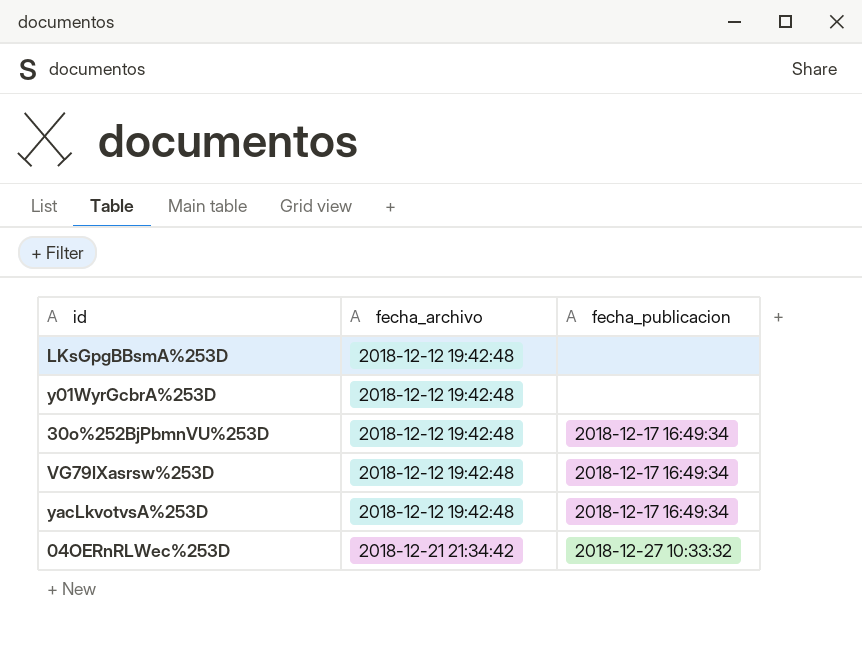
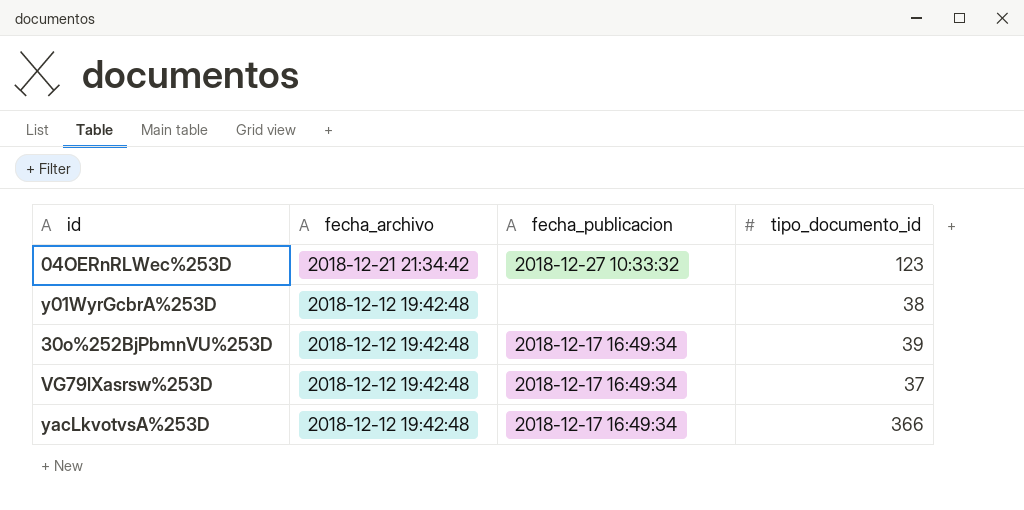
row order: fecha_archivo ascending -> fecha_archivo descending
column tipo_documento_id | position: none -> 4
row LKsGpgBBsmA%253D: 2018-12-12 19:42:48 | none -> none

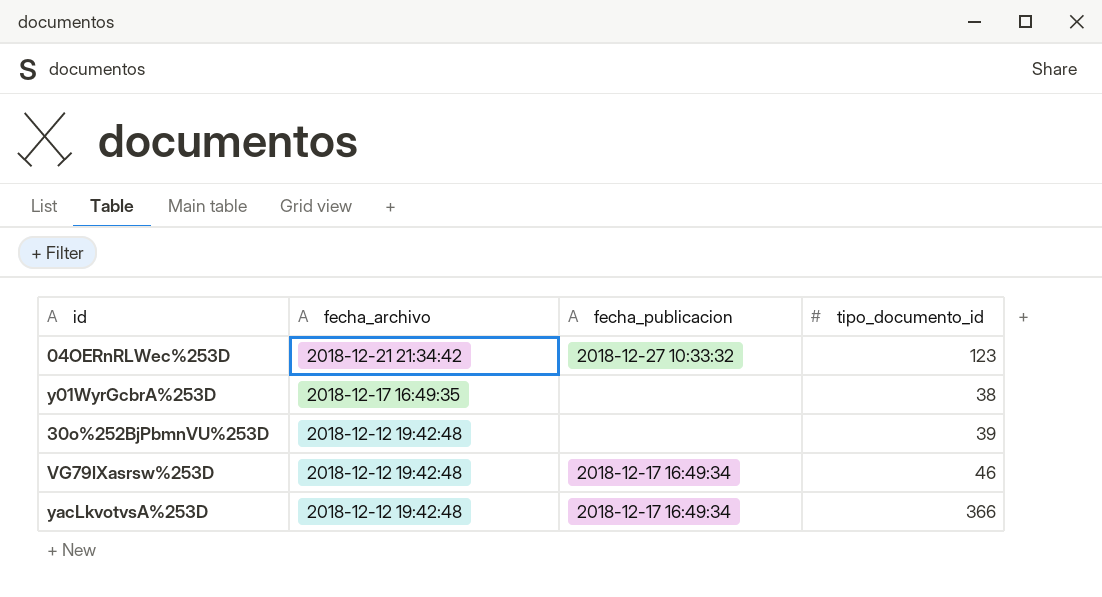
y01WyrGcbrA%253D | fecha_archivo: 2018-12-12 19:42:48 -> 2018-12-17 16:49:35
30o%252BjPbmnVU%253D | fecha_publicacion: 2018-12-17 16:49:34 -> none
VG79lXasrsw%253D | tipo_documento_id: 37 -> 46

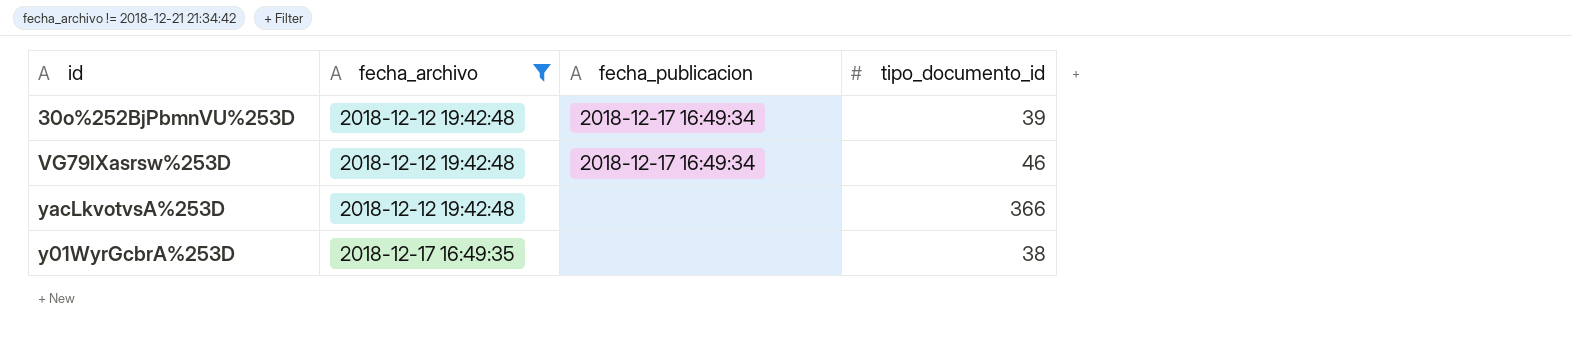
filter: none -> fecha_archivo != 2018-12-21 21:34:42
row order: fecha_archivo descending -> fecha_archivo ascending
30o%252BjPbmnVU%253D | fecha_publicacion: none -> 2018-12-17 16:49:34
yacLkvotvsA%253D | fecha_publicacion: 2018-12-17 16:49:34 -> none

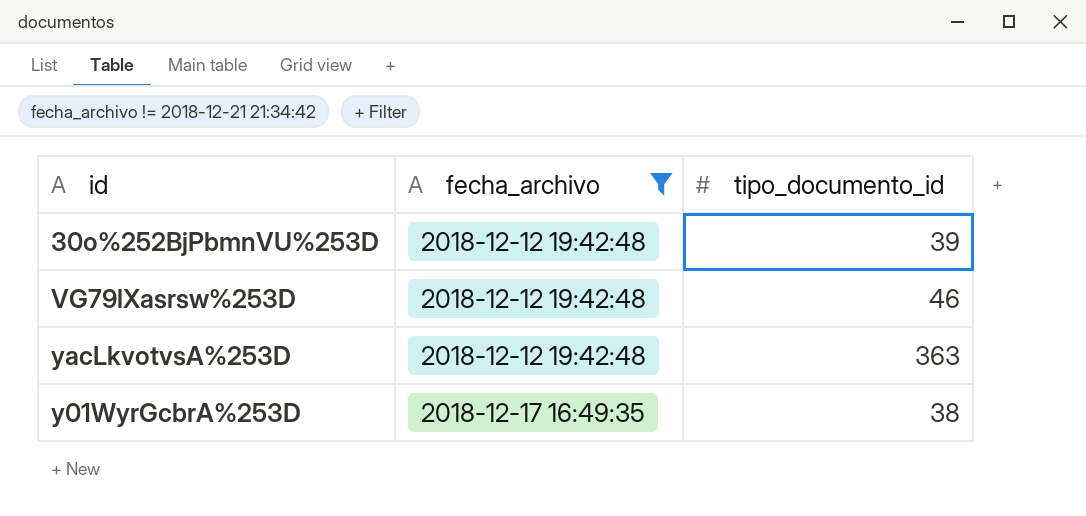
column fecha_publicacion | position: 3 -> none
yacLkvotvsA%253D | tipo_documento_id: 366 -> 363

